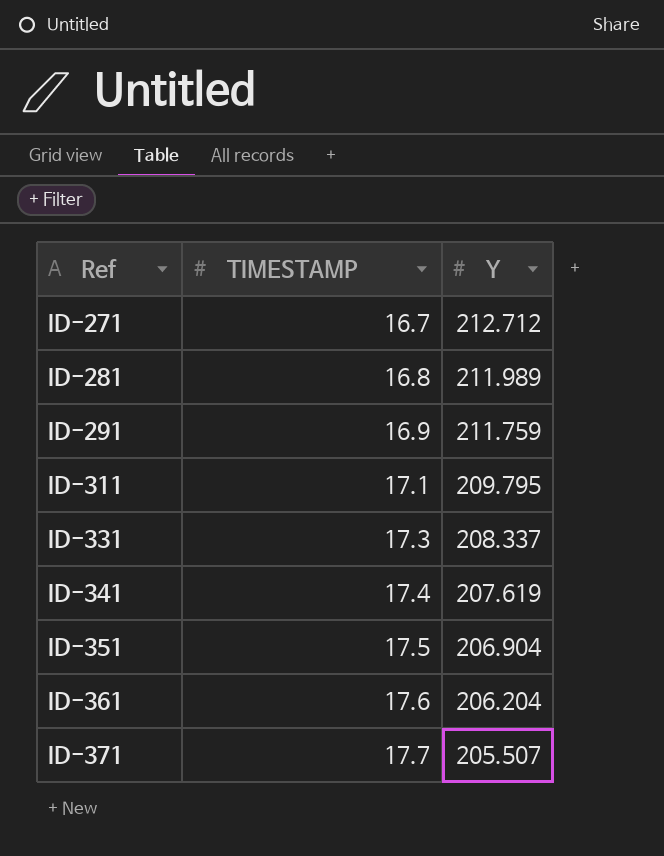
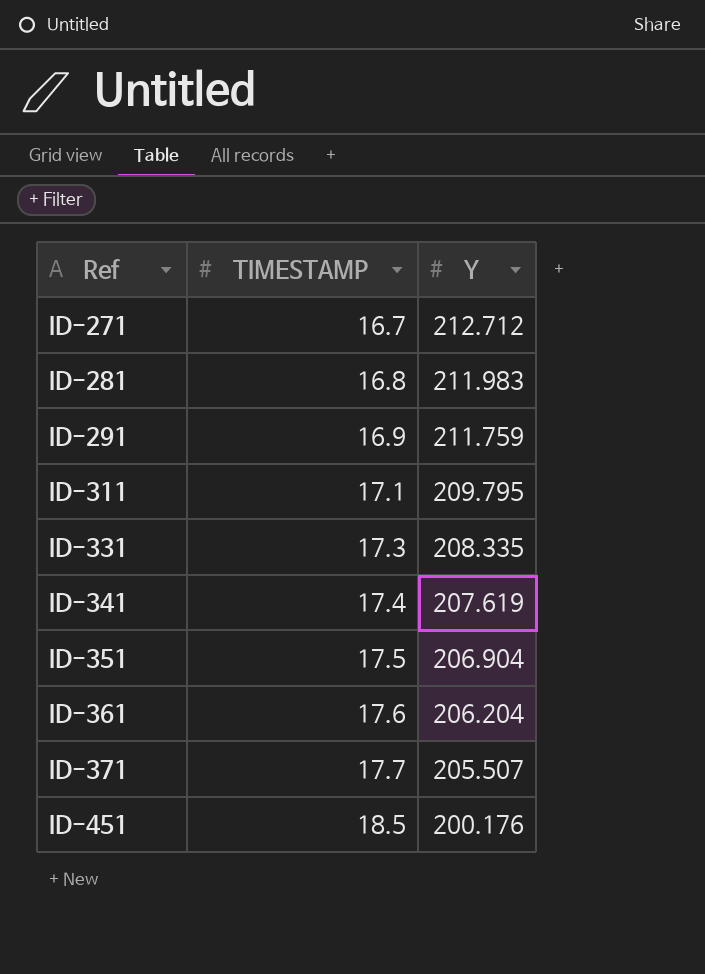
ID-281 | Y: 211.989 -> 211.983
ID-331 | Y: 208.337 -> 208.335
row ID-451: none -> 18.5 | 200.176

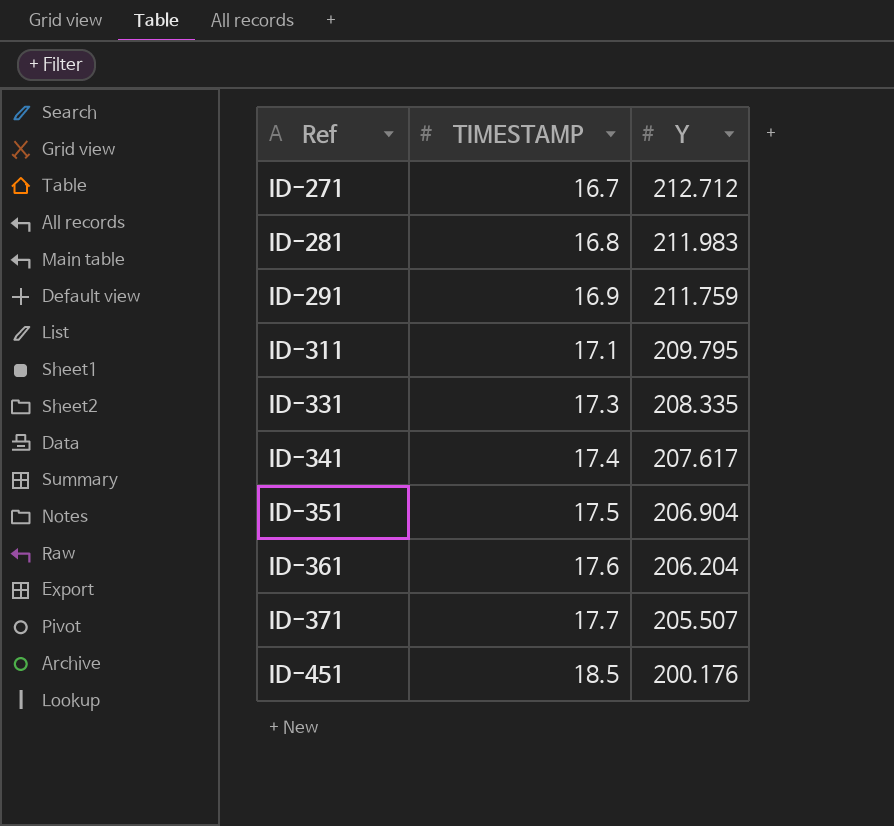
ID-341 | Y: 207.619 -> 207.617

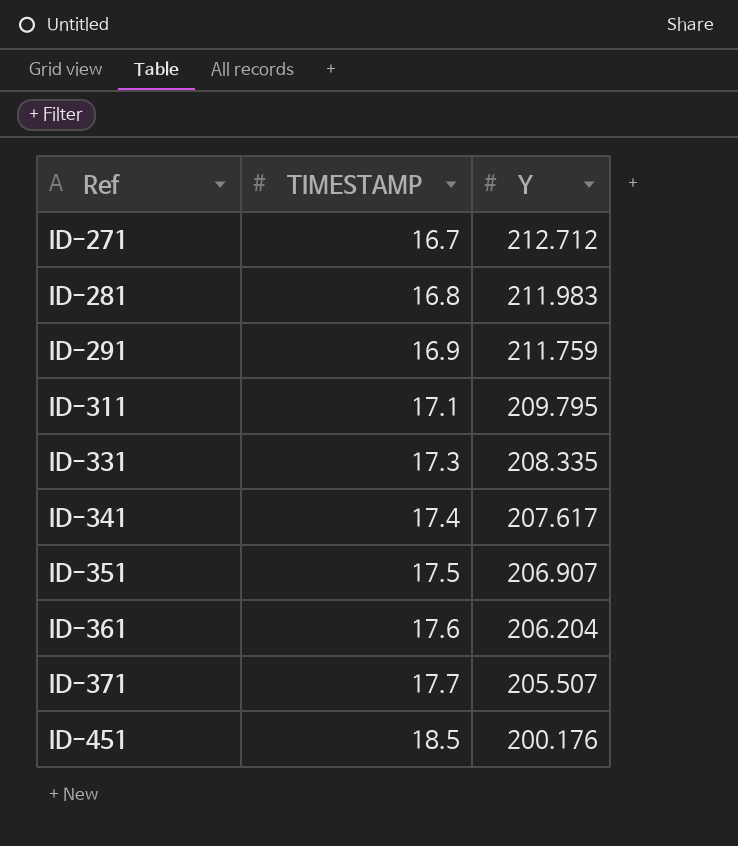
ID-351 | Y: 206.904 -> 206.907

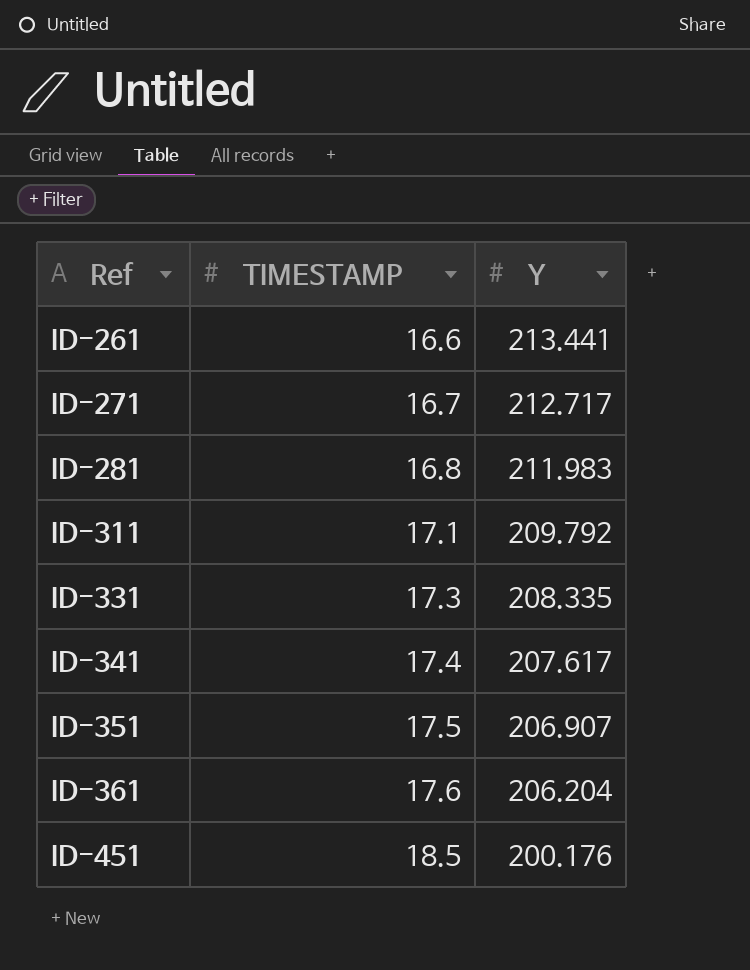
row ID-291: 16.9 | 211.759 -> none
row ID-371: 17.7 | 205.507 -> none
row ID-261: none -> 16.6 | 213.441
ID-271 | Y: 212.712 -> 212.717
ID-311 | Y: 209.795 -> 209.792

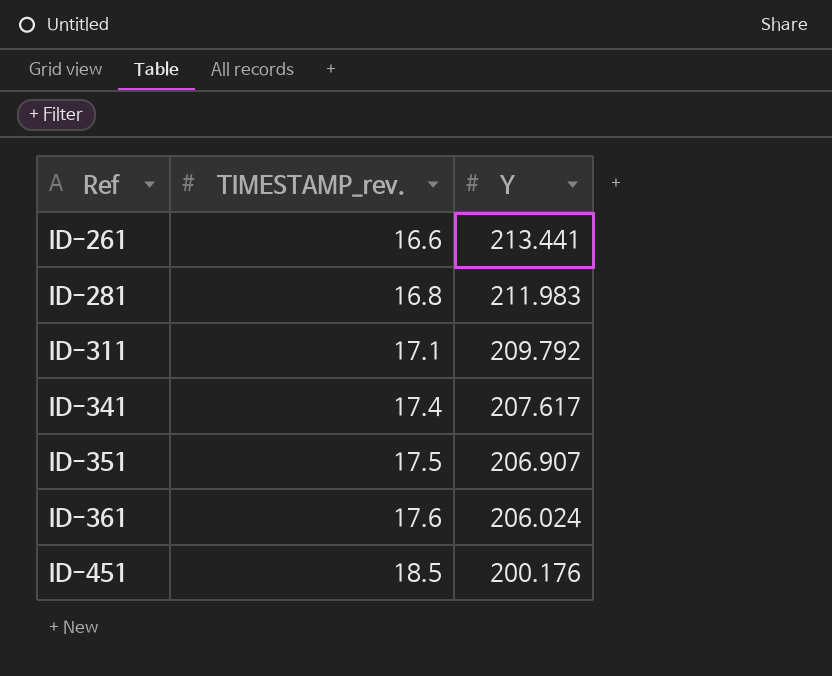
column name: TIMESTAMP -> TIMESTAMP_rev.
row ID-271: 16.7 | 212.717 -> none
row ID-331: 17.3 | 208.335 -> none
ID-361 | Y: 206.204 -> 206.024

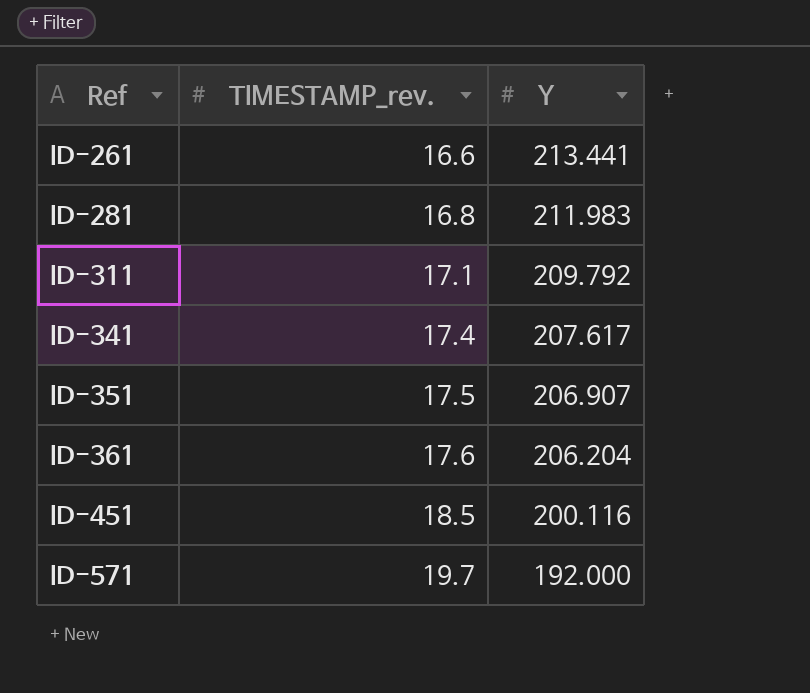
ID-361 | Y: 206.024 -> 206.204
ID-451 | Y: 200.176 -> 200.116
row ID-571: none -> 19.7 | 192.000

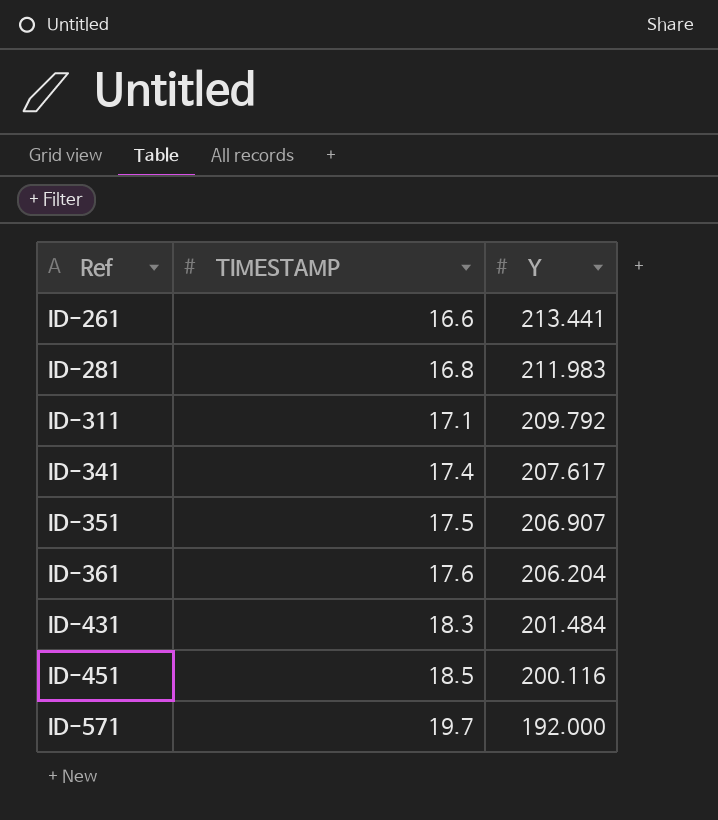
column name: TIMESTAMP_rev. -> TIMESTAMP
row ID-431: none -> 18.3 | 201.484

